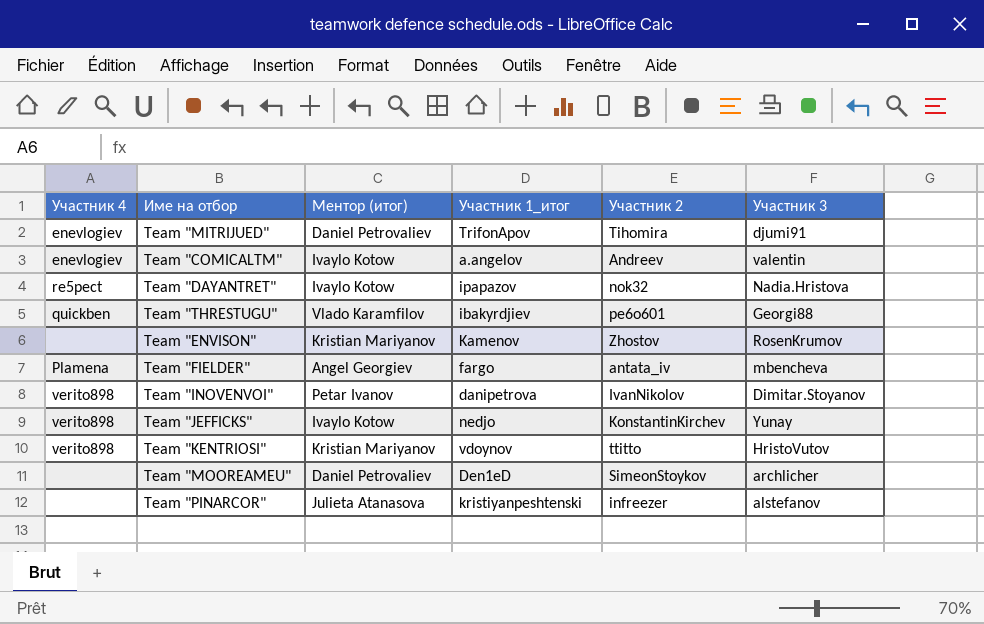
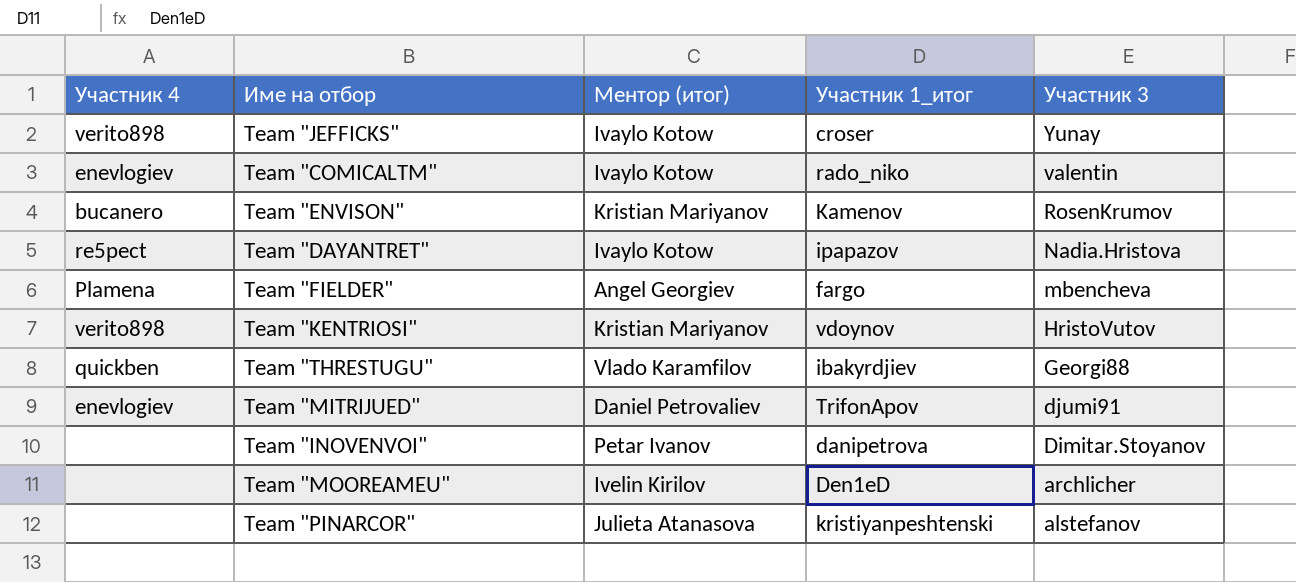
row order: none -> Участник 3 descending
column Участник 2 | position: 5 -> none
Team "JEFFICKS" | Участник 1_итог: nedjo -> croser
Team "COMICALTM" | Участник 1_итог: a.angelov -> rado_niko
Team "ENVISON" | Участник 4: none -> bucanero
Team "INOVENVOI" | Участник 4: verito898 -> none
Team "MOOREAMEU" | Ментор (итог): Daniel Petrovaliev -> Ivelin Kirilov

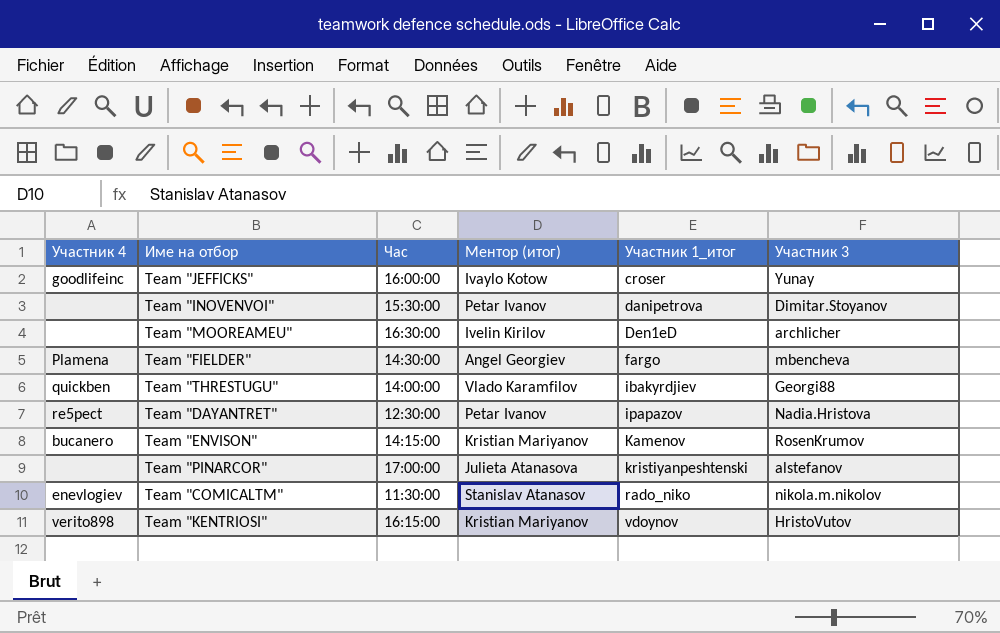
row order: Участник 3 descending -> Участник 1_итог ascending
column Час | position: none -> 3
row Team "MITRIJUED": enevlogiev | Daniel Petrovaliev | TrifonApov | djumi91 -> none
Team "JEFFICKS" | Участник 4: verito898 -> goodlifeinc
Team "DAYANTRET" | Ментор (итог): Ivaylo Kotow -> Petar Ivanov
Team "COMICALTM" | Ментор (итог): Ivaylo Kotow -> Stanislav Atanasov
Team "COMICALTM" | Участник 3: valentin -> nikola.m.nikolov

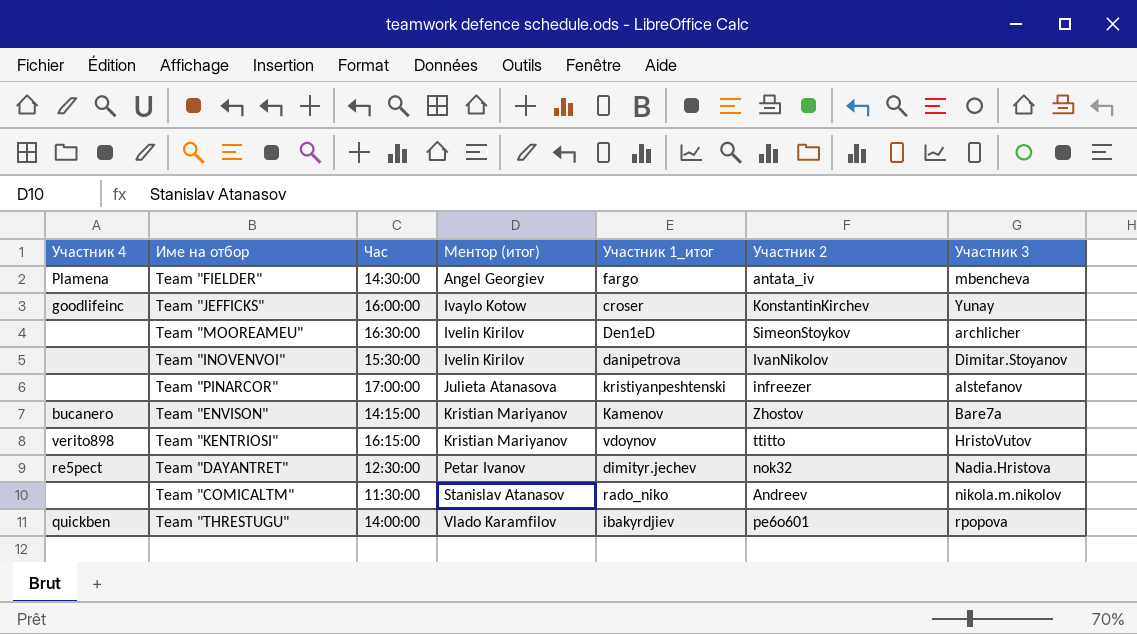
row order: Участник 1_итог ascending -> Ментор (итог) ascending
column Участник 2 | position: none -> 6
Team "INOVENVOI" | Ментор (итог): Petar Ivanov -> Ivelin Kirilov
Team "ENVISON" | Участник 3: RosenKrumov -> Bare7a
Team "DAYANTRET" | Участник 1_итог: ipapazov -> dimityr.jechev
Team "COMICALTM" | Участник 4: enevlogiev -> none
Team "THRESTUGU" | Участник 3: Georgi88 -> rpopova

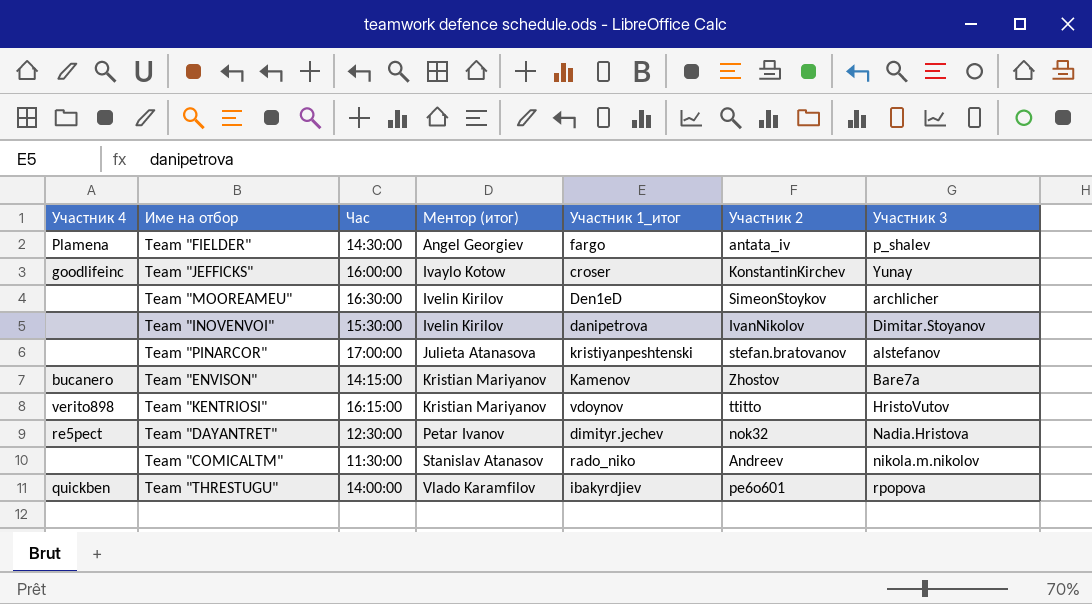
Team "FIELDER" | Участник 3: mbencheva -> p_shalev
Team "PINARCOR" | Участник 2: infreezer -> stefan.bratovanov

